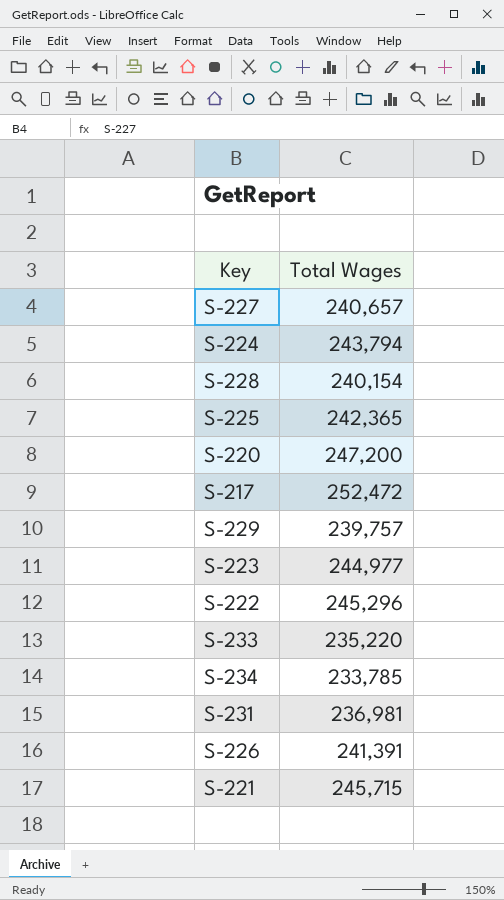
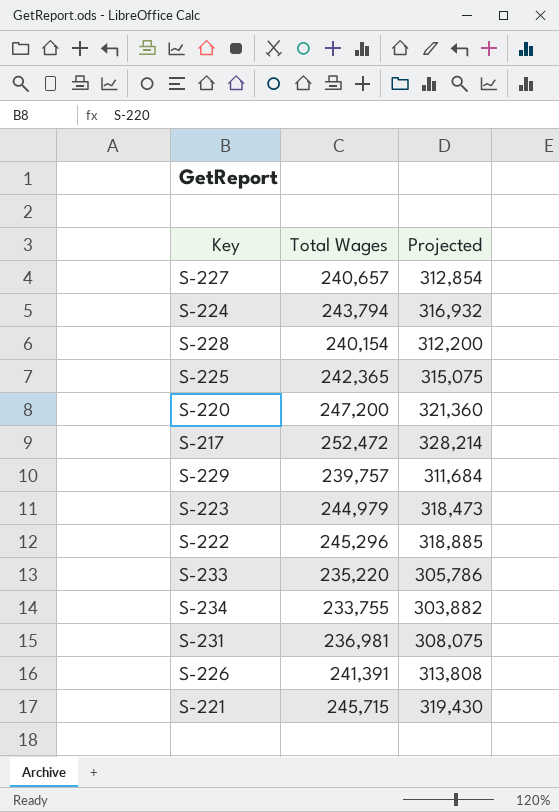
column Projected | formula: none -> [Total Wages] * 1.3
S-223 | Total Wages: 244,977 -> 244,979
S-234 | Total Wages: 233,785 -> 233,755

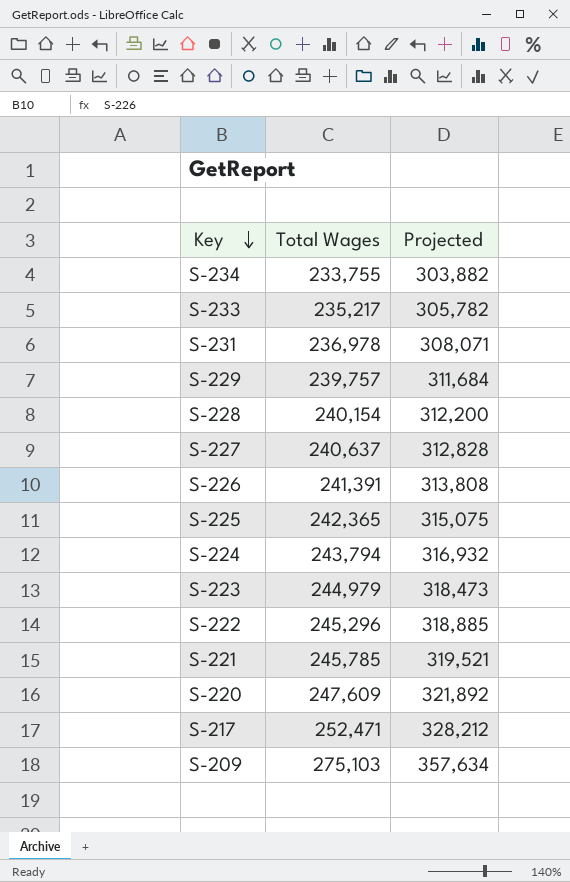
row order: none -> Key descending
S-233 | Total Wages: 235,220 -> 235,217
S-233 | Projected: 305,786 -> 305,782
S-231 | Total Wages: 236,981 -> 236,978
S-231 | Projected: 308,075 -> 308,071
S-227 | Total Wages: 240,657 -> 240,637
S-227 | Projected: 312,854 -> 312,828
S-221 | Total Wages: 245,715 -> 245,785
S-221 | Projected: 319,430 -> 319,521
S-220 | Total Wages: 247,200 -> 247,609
S-220 | Projected: 321,360 -> 321,892
S-217 | Total Wages: 252,472 -> 252,471
S-217 | Projected: 328,214 -> 328,212
row S-209: none -> 275,103 | 357,634

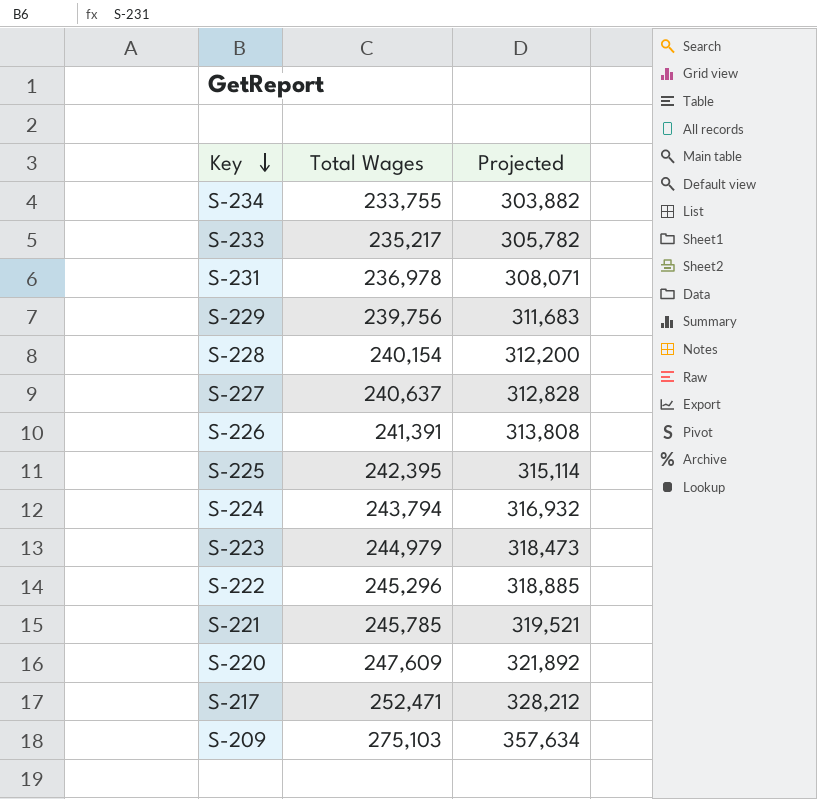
S-229 | Total Wages: 239,757 -> 239,756
S-229 | Projected: 311,684 -> 311,683
S-225 | Total Wages: 242,365 -> 242,395
S-225 | Projected: 315,075 -> 315,114

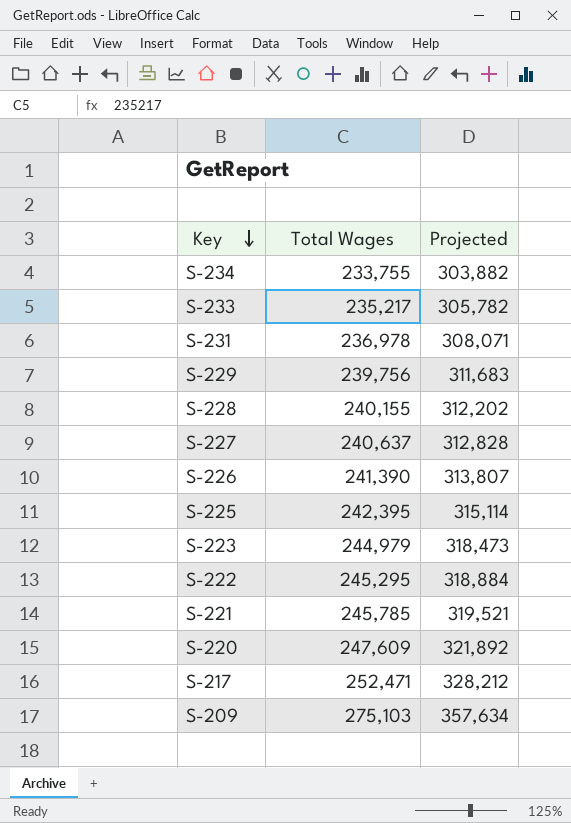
row S-224: 243,794 | 316,932 -> none
S-228 | Total Wages: 240,154 -> 240,155
S-228 | Projected: 312,200 -> 312,202
S-226 | Total Wages: 241,391 -> 241,390
S-226 | Projected: 313,808 -> 313,807
S-222 | Total Wages: 245,296 -> 245,295
S-222 | Projected: 318,885 -> 318,884

